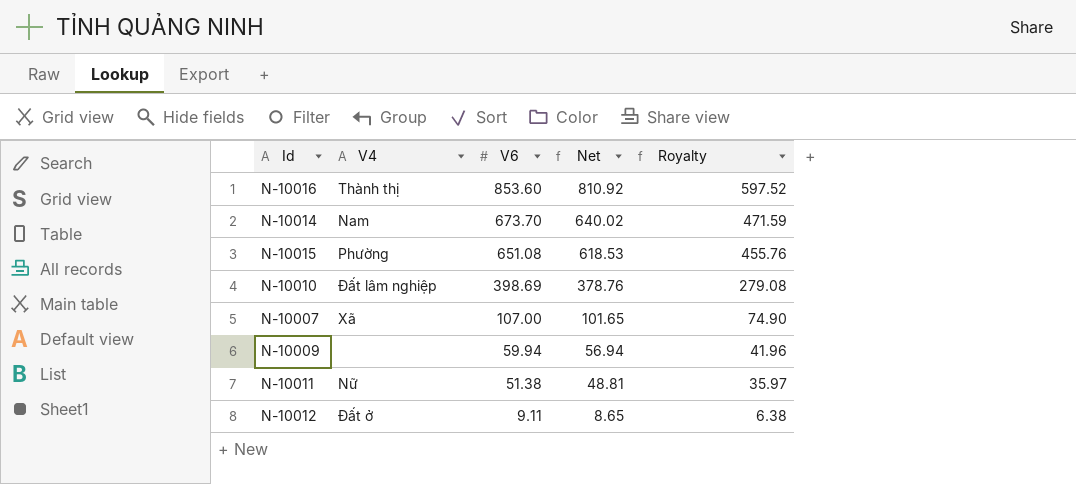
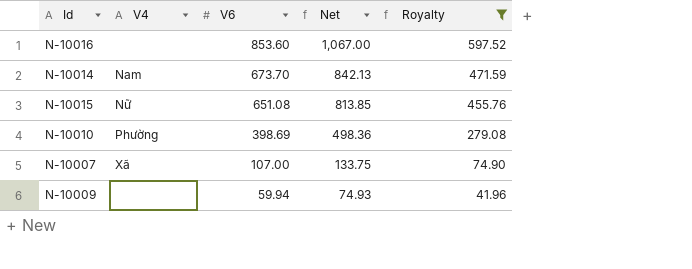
filter: none -> Royalty >= 41.96
column Net | formula: [V6] * 0.95 -> [V6] * 1.25
N-10016 | V4: Thành thị -> none
N-10015 | V4: Phường -> Nữ
N-10010 | V4: Đất lâm nghiệp -> Phường

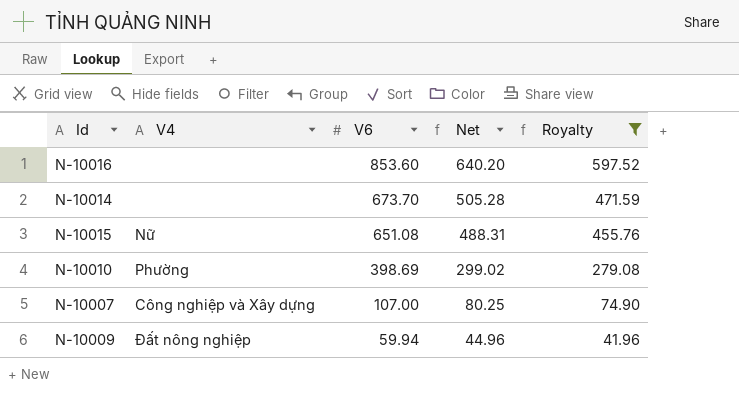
column Net | formula: [V6] * 1.25 -> [V6] * 0.75
N-10014 | V4: Nam -> none
N-10007 | V4: Xã -> Công nghiệp và Xây dựng
N-10009 | V4: none -> Đất nông nghiệp

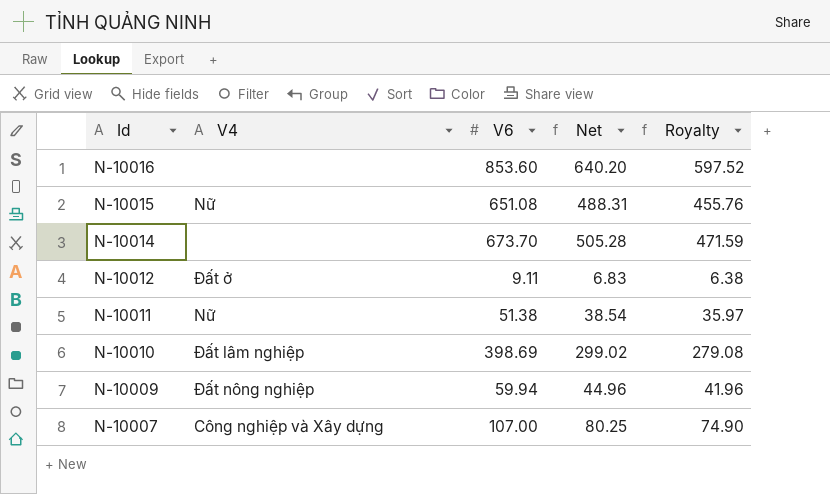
filter: Royalty >= 41.96 -> none
row order: V6 descending -> Id descending
N-10010 | V4: Phường -> Đất lâm nghiệp

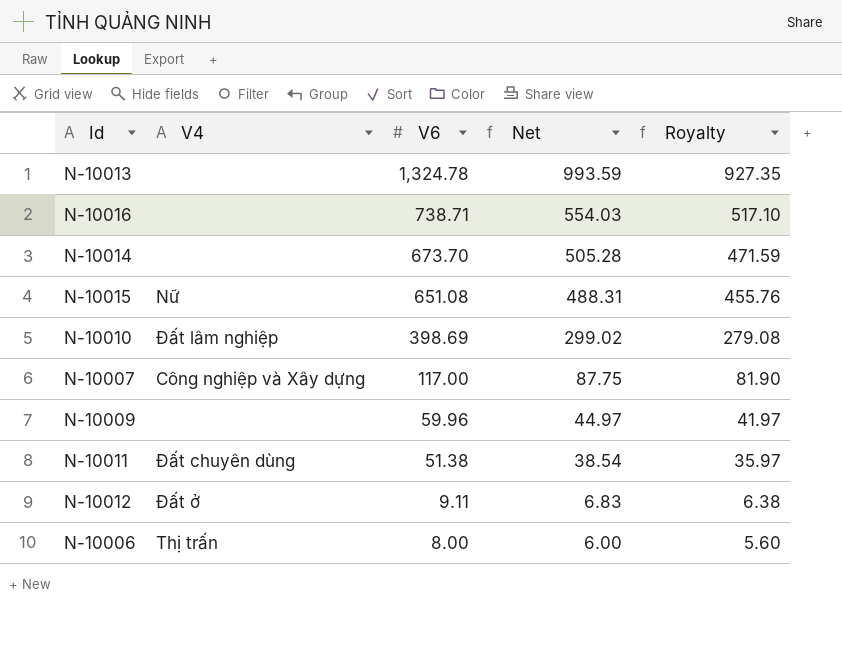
row order: Id descending -> V6 descending
row N-10013: none -> none | 1,324.78 | 993.59 | 927.35
N-10016 | V6: 853.60 -> 738.71
N-10016 | Net: 640.20 -> 554.03
N-10016 | Royalty: 597.52 -> 517.10
N-10007 | V6: 107.00 -> 117.00
N-10007 | Net: 80.25 -> 87.75
N-10007 | Royalty: 74.90 -> 81.90
N-10009 | V4: Đất nông nghiệp -> none
N-10009 | V6: 59.94 -> 59.96
N-10009 | Net: 44.96 -> 44.97
N-10009 | Royalty: 41.96 -> 41.97
N-10011 | V4: Nữ -> Đất chuyên dùng
row N-10006: none -> Thị trấn | 8.00 | 6.00 | 5.60

